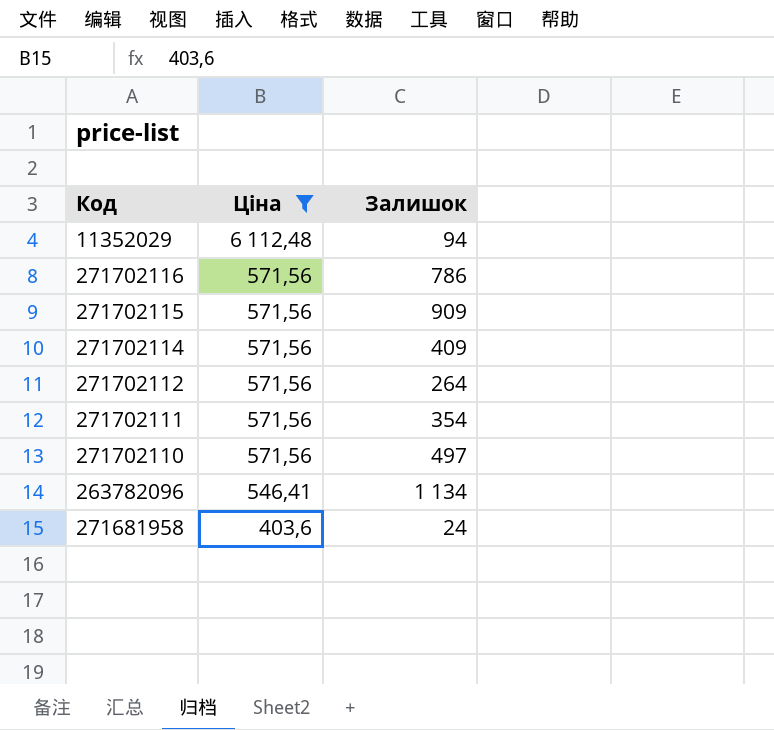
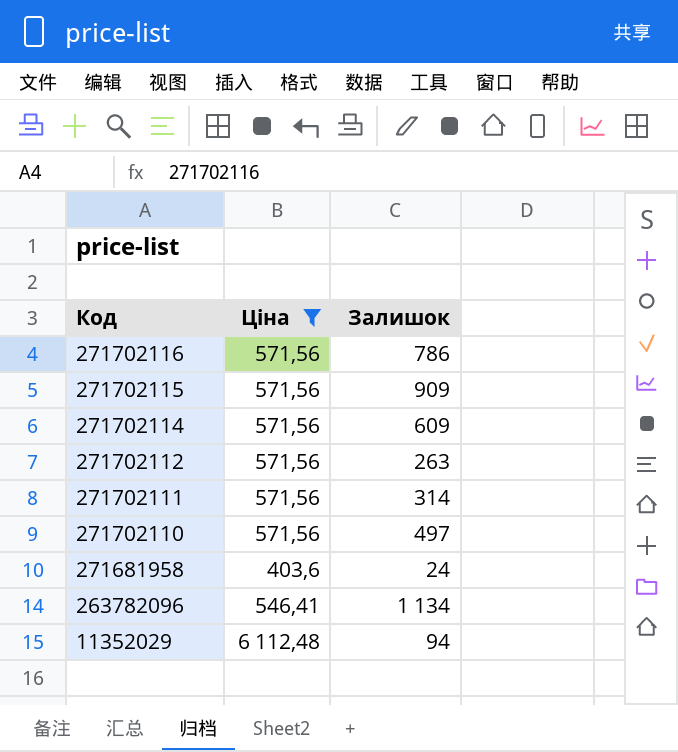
row order: Ціна descending -> Код descending
271702114 | Залишок: 409 -> 609
271702112 | Залишок: 264 -> 263
271702111 | Залишок: 354 -> 314

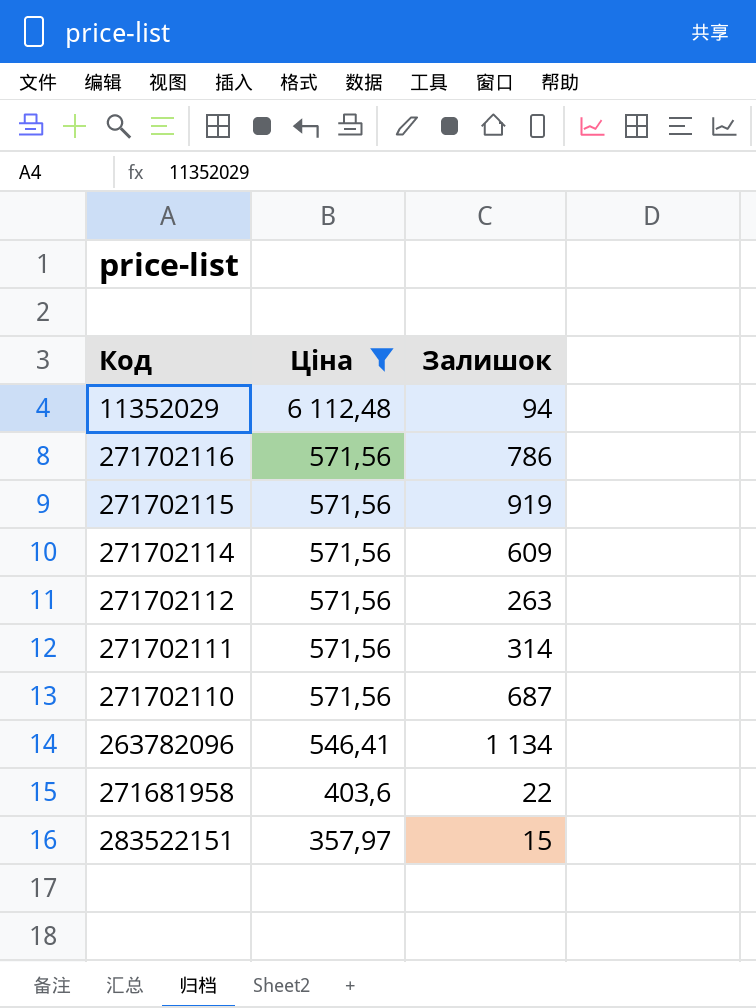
row order: Код descending -> Ціна descending
271702115 | Залишок: 909 -> 919
271702110 | Залишок: 497 -> 687
271681958 | Залишок: 24 -> 22
row 283522151: none -> 357,97 | 15

